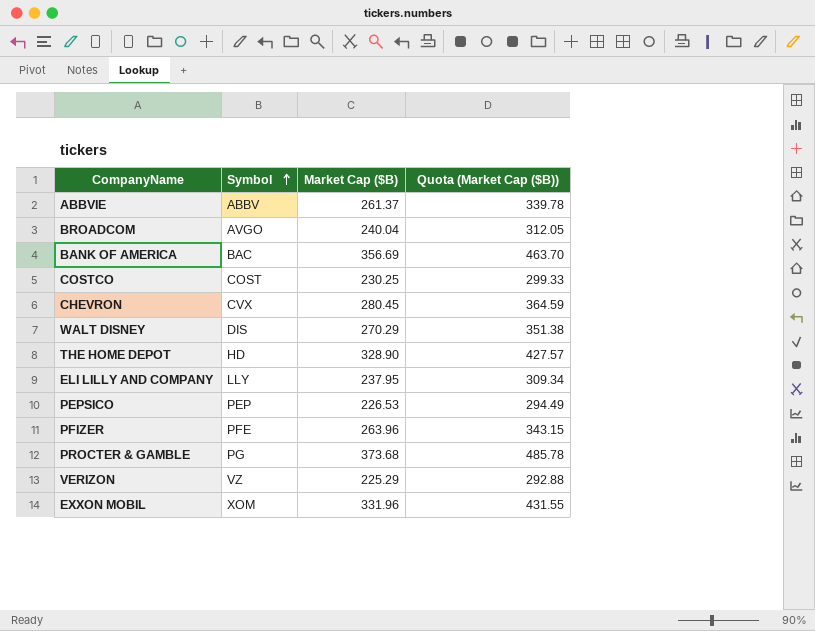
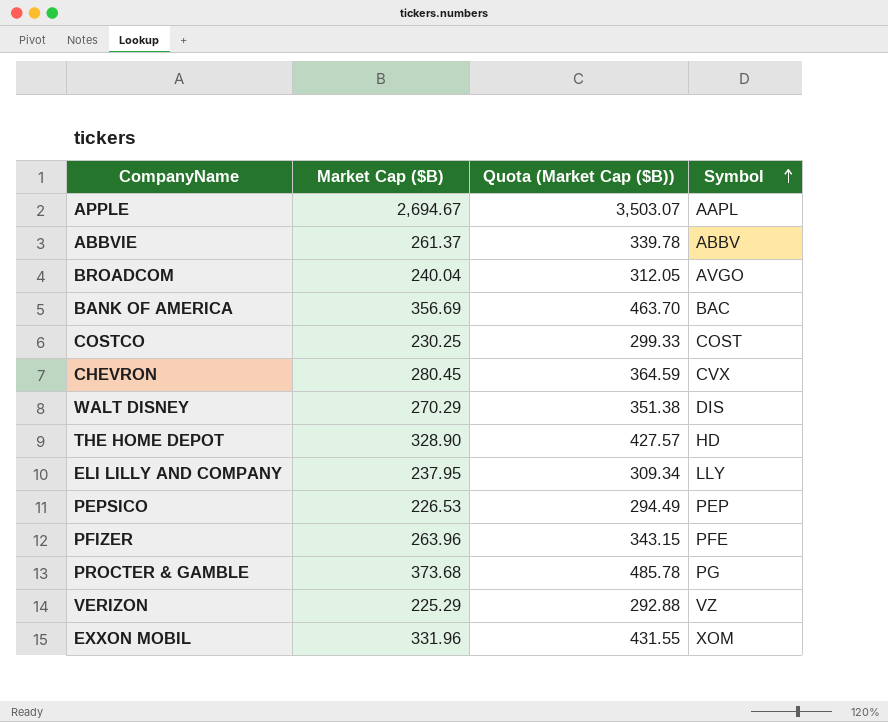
column Symbol | position: 2 -> 4
row APPLE: none -> 2,694.67 | 3,503.07 | AAPL

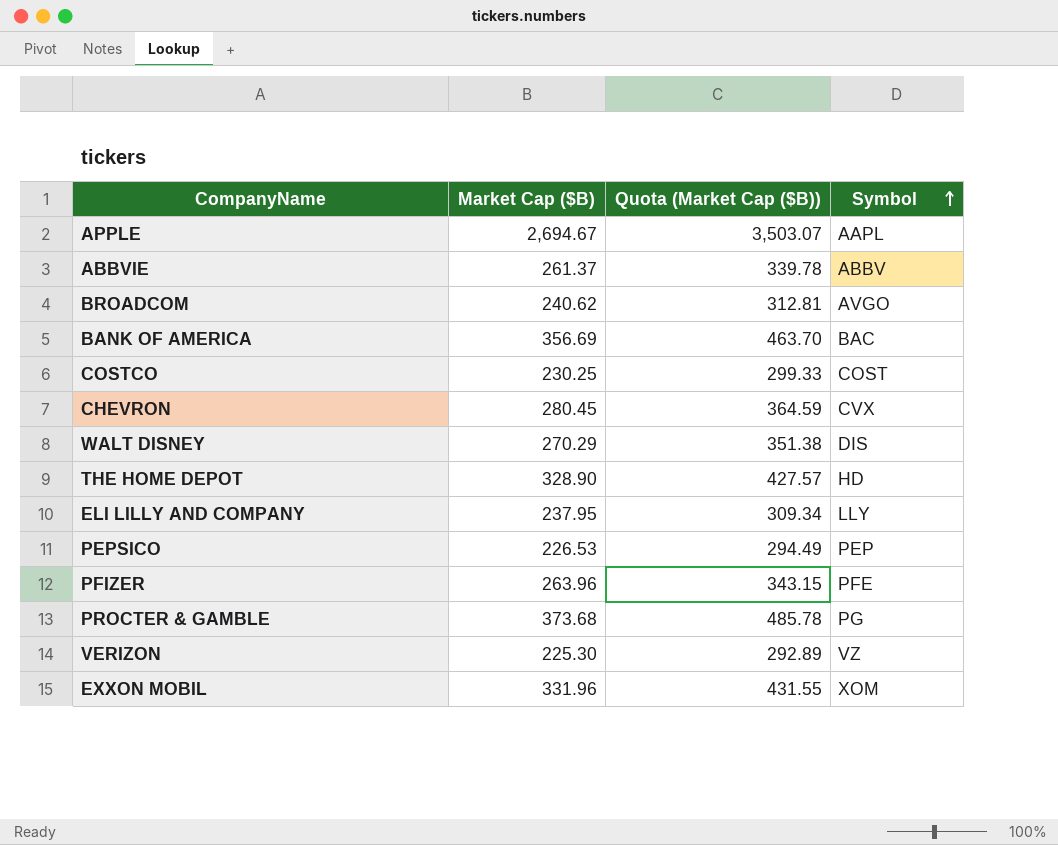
BROADCOM | Market Cap ($B): 240.04 -> 240.62
BROADCOM | Quota (Market Cap ($B)): 312.05 -> 312.81
VERIZON | Market Cap ($B): 225.29 -> 225.30
VERIZON | Quota (Market Cap ($B)): 292.88 -> 292.89

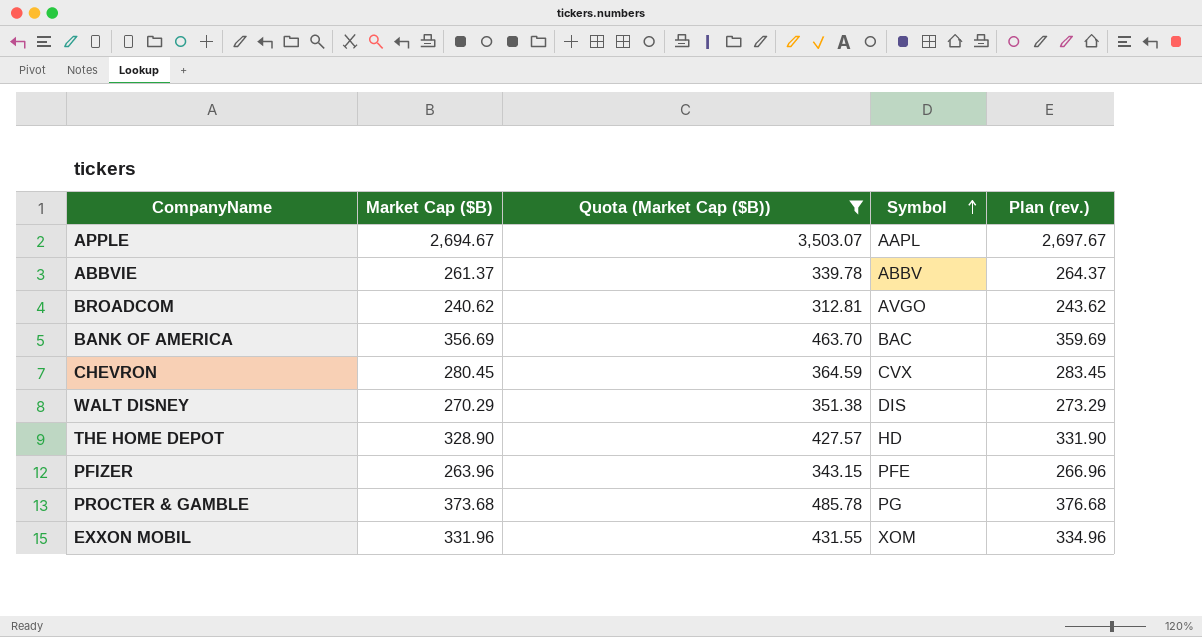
filter: none -> Quota (Market Cap ($B)) >= 312.81
column Plan (rev.) | formula: none -> [Market Cap ($B)] + 3

